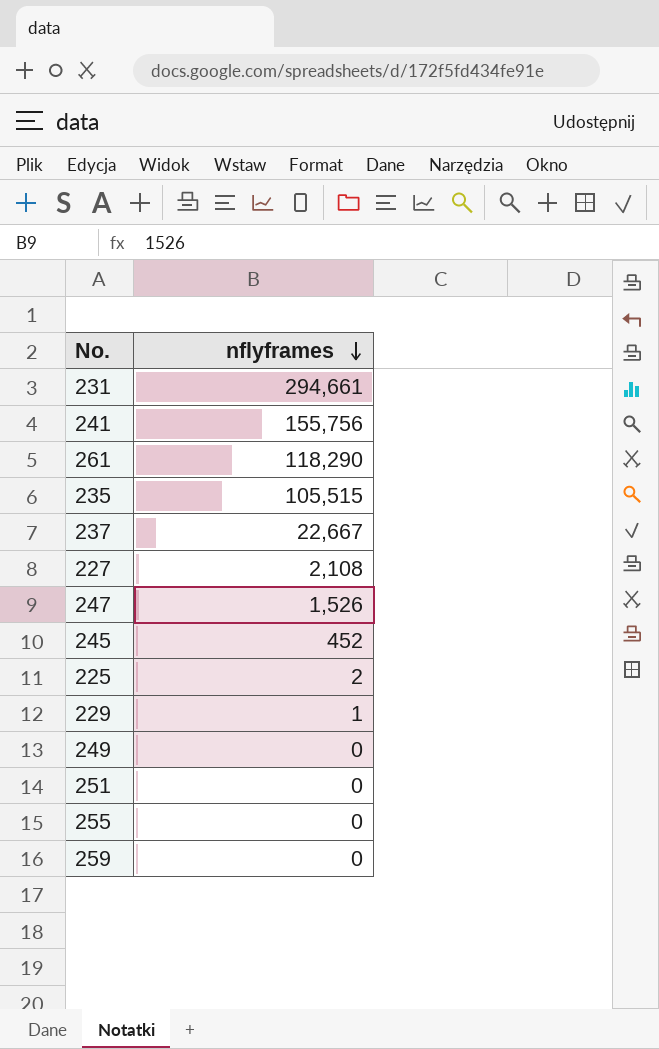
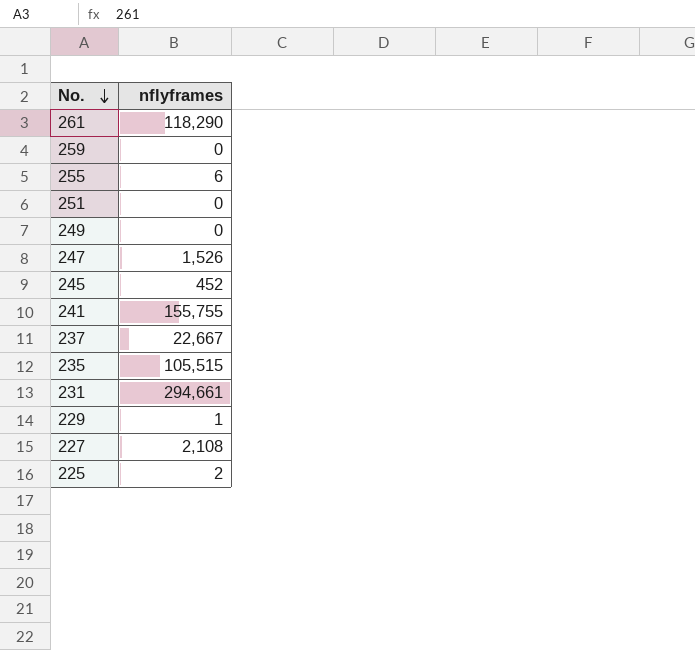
row order: nflyframes descending -> No. descending
255 | nflyframes: 0 -> 6
241 | nflyframes: 155,756 -> 155,755

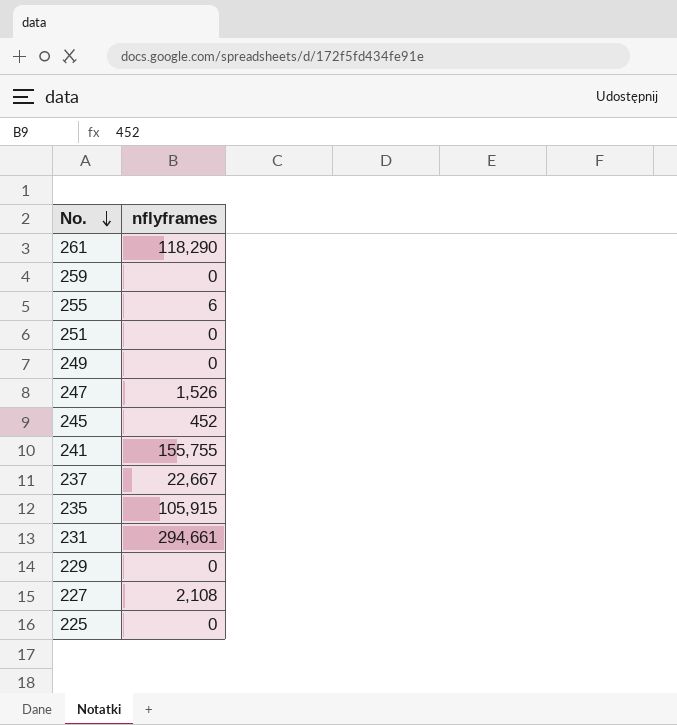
235 | nflyframes: 105,515 -> 105,915
229 | nflyframes: 1 -> 0
225 | nflyframes: 2 -> 0

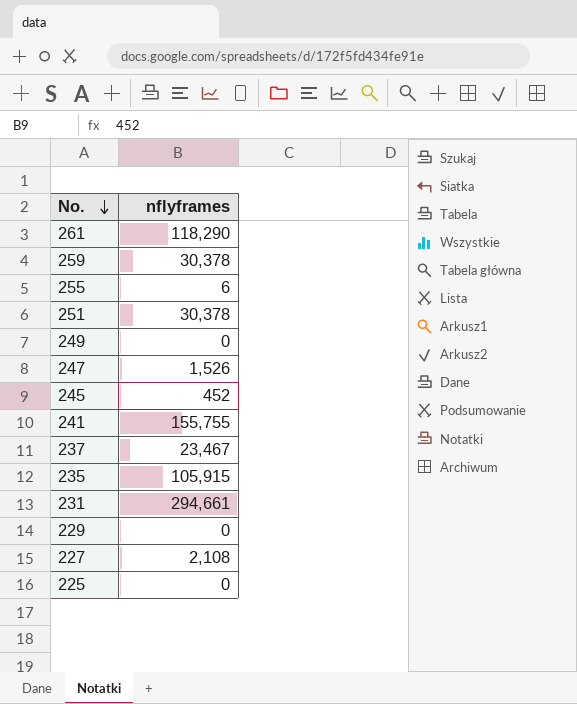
259 | nflyframes: 0 -> 30,378
251 | nflyframes: 0 -> 30,378
237 | nflyframes: 22,667 -> 23,467

